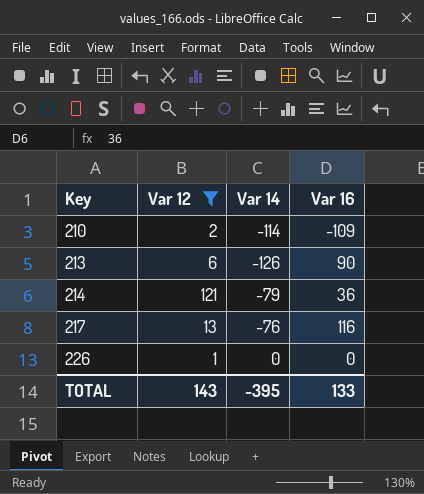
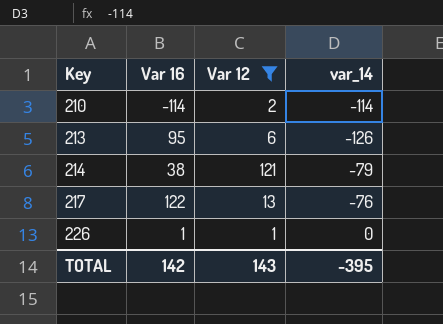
column Var 16 | position: 4 -> 2
column name: Var 14 -> var_14
210 | Var 16: -109 -> -114
213 | Var 16: 90 -> 95
214 | Var 16: 36 -> 38
217 | Var 16: 116 -> 122
226 | Var 16: 0 -> 1
TOTAL | Var 16: 133 -> 142

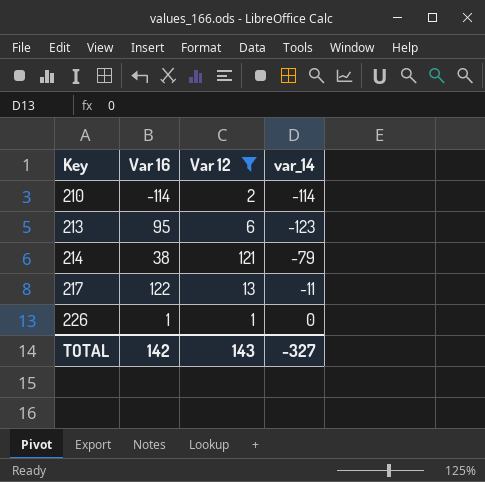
213 | var_14: -126 -> -123
217 | var_14: -76 -> -11
TOTAL | var_14: -395 -> -327

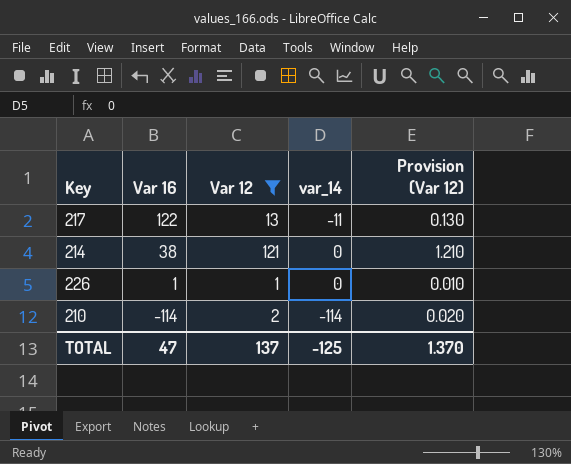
row order: Key ascending -> Var 16 descending
column Provision (Var 12) | formula: none -> [Var 12] * 0.01
row 213: 95 | 6 | -123 -> none
214 | var_14: -79 -> 0
TOTAL | Var 16: 142 -> 47
TOTAL | Var 12: 143 -> 137
TOTAL | var_14: -327 -> -125

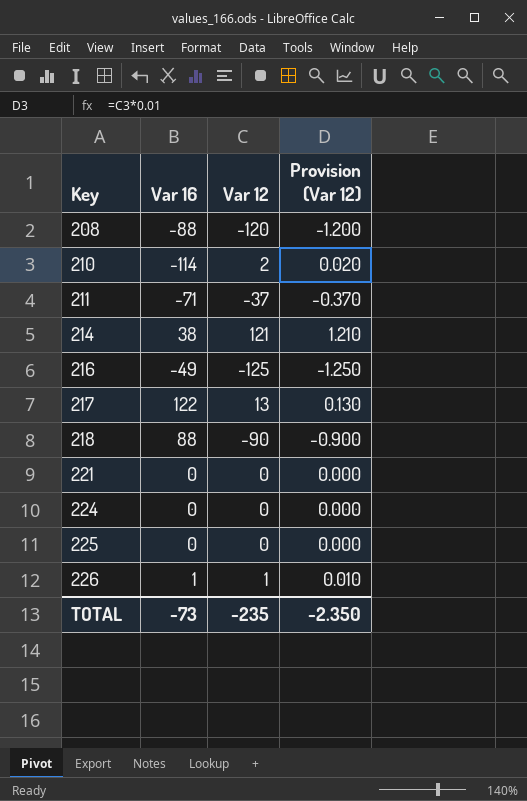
filter: Var 12 >= 1 -> none
row order: Var 16 descending -> Key ascending
column var_14 | position: 4 -> none
TOTAL | Var 16: 47 -> -73
TOTAL | Var 12: 137 -> -235
TOTAL | Provision (Var 12): 1.370 -> -2.350

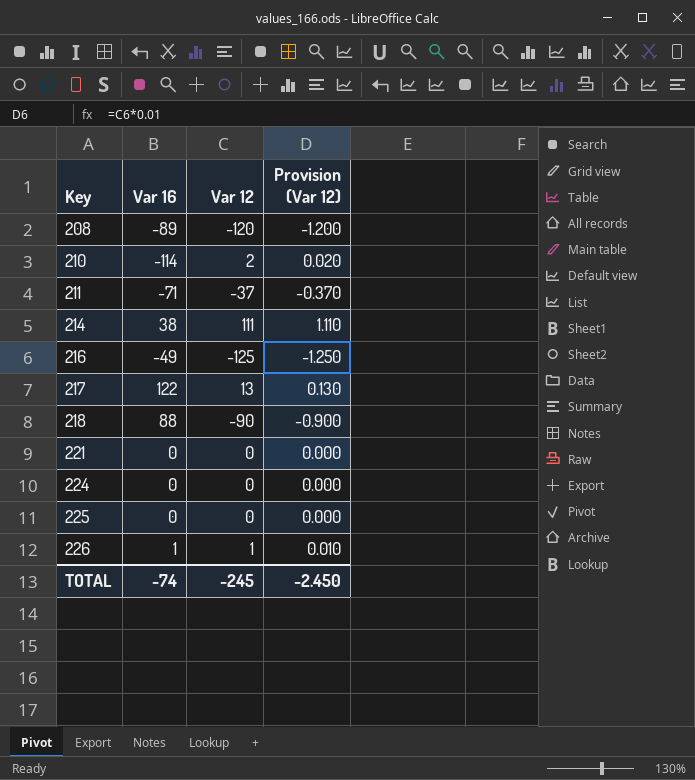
208 | Var 16: -88 -> -89
214 | Var 12: 121 -> 111
214 | Provision (Var 12): 1.210 -> 1.110
TOTAL | Var 16: -73 -> -74
TOTAL | Var 12: -235 -> -245
TOTAL | Provision (Var 12): -2.350 -> -2.450

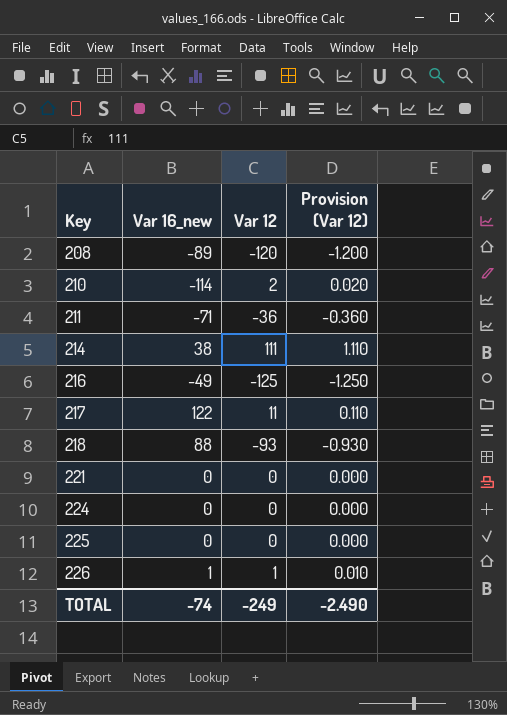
column name: Var 16 -> Var 16_new
211 | Var 12: -37 -> -36
211 | Provision (Var 12): -0.370 -> -0.360
217 | Var 12: 13 -> 11
217 | Provision (Var 12): 0.130 -> 0.110
218 | Var 12: -90 -> -93
218 | Provision (Var 12): -0.900 -> -0.930
TOTAL | Var 12: -245 -> -249
TOTAL | Provision (Var 12): -2.450 -> -2.490

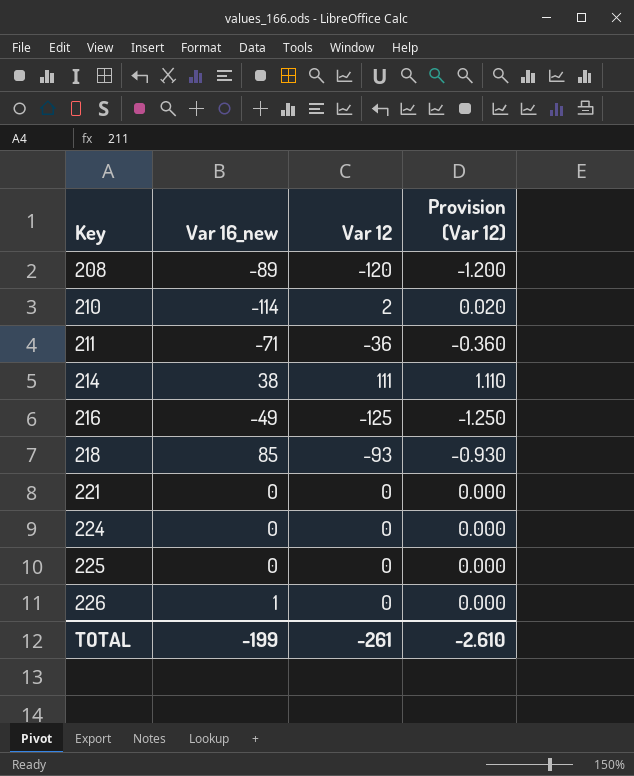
row 217: 122 | 11 | 0.110 -> none
218 | Var 16_new: 88 -> 85
226 | Var 12: 1 -> 0
226 | Provision (Var 12): 0.010 -> 0.000
TOTAL | Var 16_new: -74 -> -199
TOTAL | Var 12: -249 -> -261
TOTAL | Provision (Var 12): -2.490 -> -2.610

